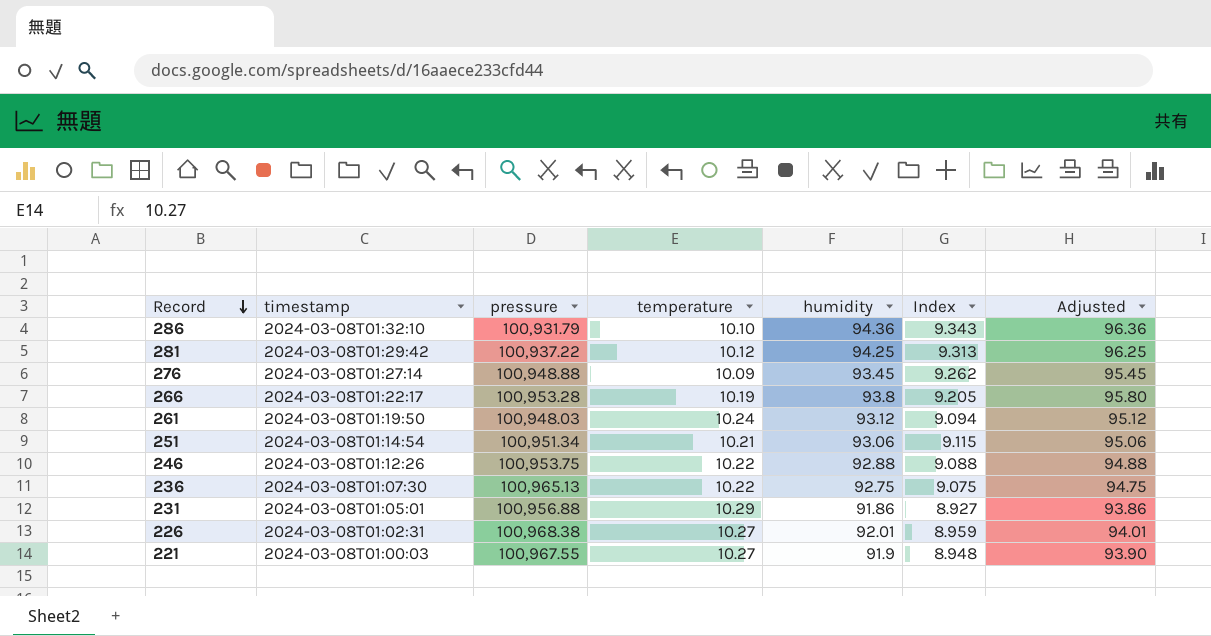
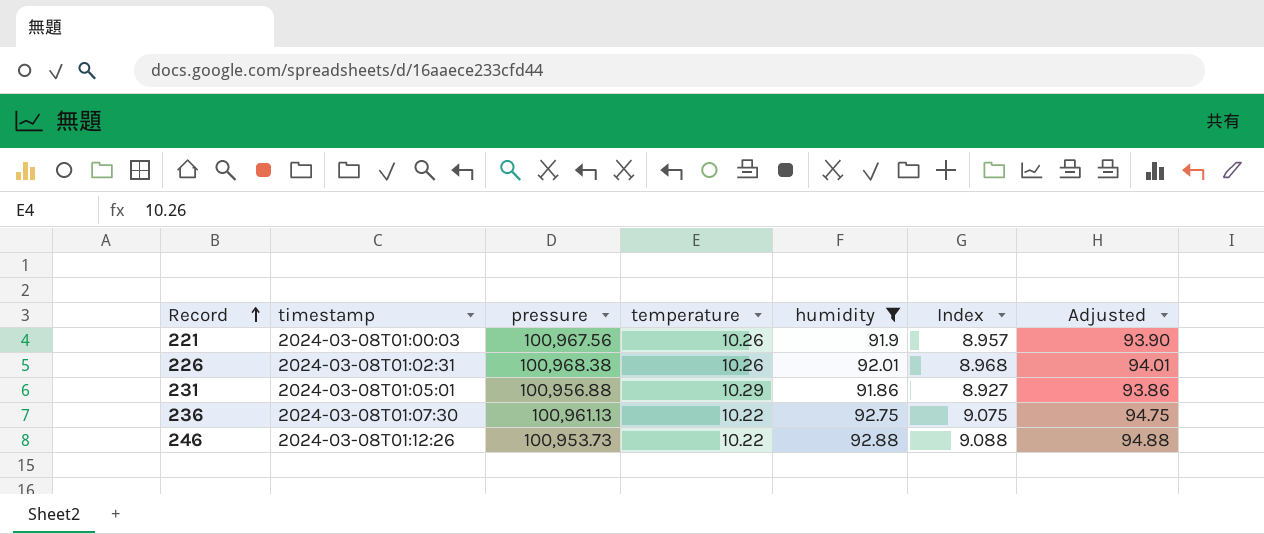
filter: none -> humidity <= 92.88
row order: Record descending -> Record ascending
221 | pressure: 100,967.55 -> 100,967.56
221 | temperature: 10.27 -> 10.26
221 | Index: 8.948 -> 8.957
226 | temperature: 10.27 -> 10.26
226 | Index: 8.959 -> 8.968
236 | pressure: 100,965.13 -> 100,961.13
246 | pressure: 100,953.75 -> 100,953.73

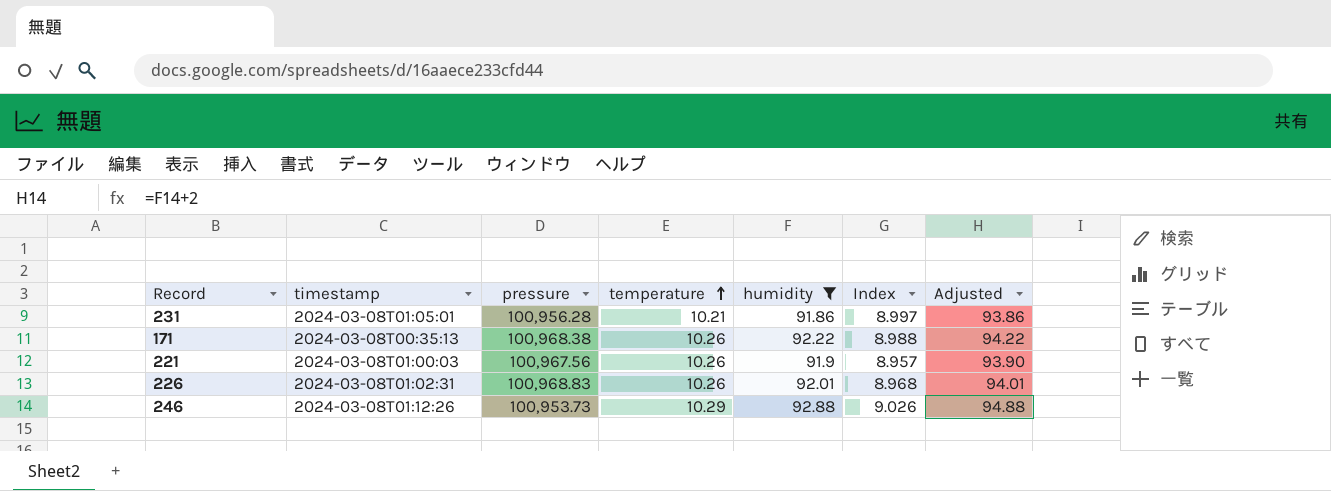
row order: Record ascending -> temperature ascending
row 236: 2024-03-08T01:07:30 | 100,961.13 | 10.22 | 92.75 | 9.075 | 94.75 -> none
231 | pressure: 100,956.88 -> 100,956.28
231 | temperature: 10.29 -> 10.21
231 | Index: 8.927 -> 8.997
row 171: none -> 2024-03-08T00:35:13 | 100,968.38 | 10.26 | 92.22 | 8.988 | 94.22
226 | pressure: 100,968.38 -> 100,968.83
246 | temperature: 10.22 -> 10.29
246 | Index: 9.088 -> 9.026

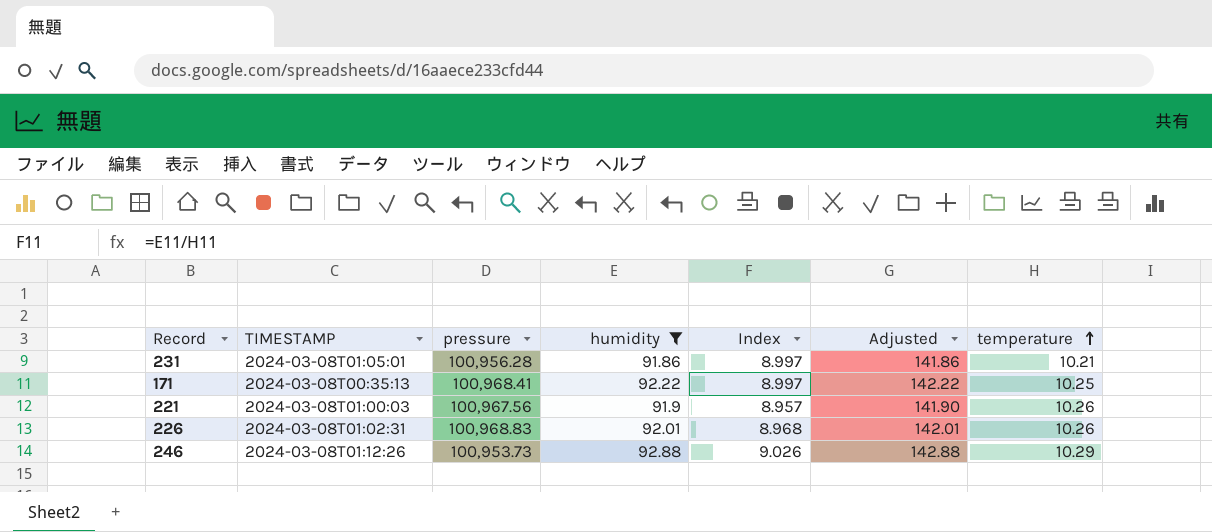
column name: timestamp -> TIMESTAMP
column Adjusted | formula: [humidity] + 2 -> [humidity] + 50
column temperature | position: 4 -> 7
171 | pressure: 100,968.38 -> 100,968.41
171 | Index: 8.988 -> 8.997
171 | temperature: 10.26 -> 10.25

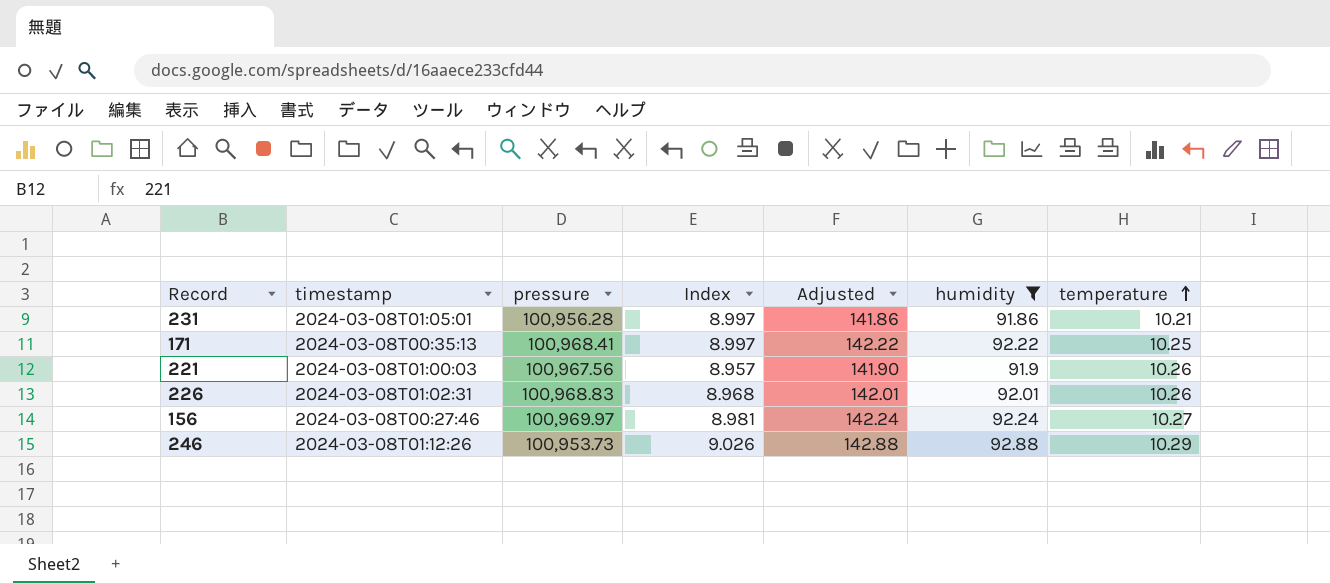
column name: TIMESTAMP -> timestamp
column humidity | position: 4 -> 6
row 156: none -> 2024-03-08T00:27:46 | 100,969.97 | 8.981 | 142.24 | 92.24 | 10.27

